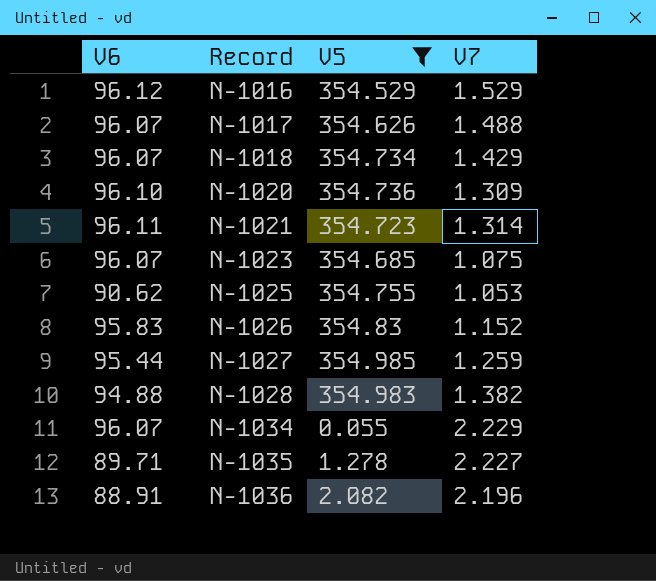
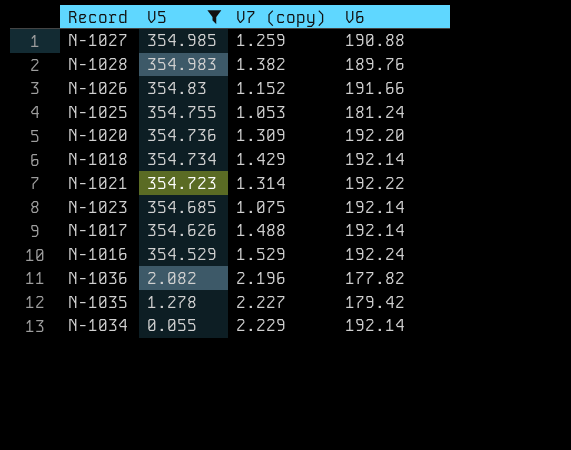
row order: Record ascending -> V5 descending
column name: V7 -> V7 (copy)
column V6 | position: 1 -> 4
N-1027 | V6: 95.44 -> 190.88
N-1028 | V6: 94.88 -> 189.76
N-1026 | V6: 95.83 -> 191.66
N-1025 | V6: 90.62 -> 181.24
N-1020 | V6: 96.10 -> 192.20
N-1018 | V6: 96.07 -> 192.14
N-1021 | V6: 96.11 -> 192.22
N-1023 | V6: 96.07 -> 192.14
N-1017 | V6: 96.07 -> 192.14
N-1016 | V6: 96.12 -> 192.24
N-1036 | V6: 88.91 -> 177.82
N-1035 | V6: 89.71 -> 179.42
N-1034 | V6: 96.07 -> 192.14

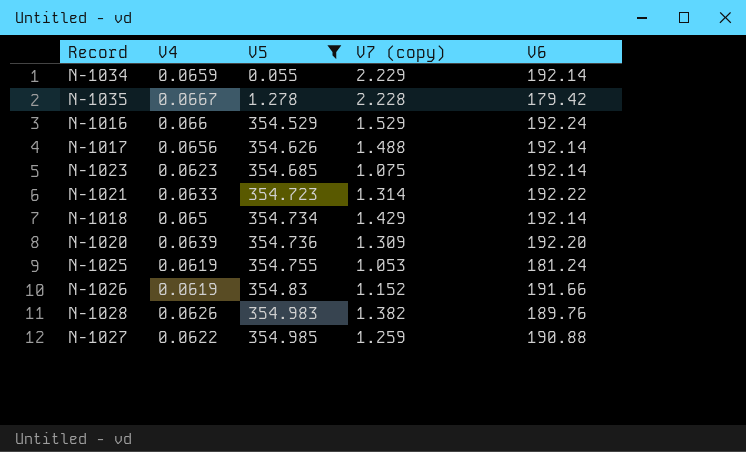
row order: V5 descending -> V5 ascending
column V4 | position: none -> 2
row N-1036: 2.082 | 2.196 | 177.82 -> none
N-1035 | V7 (copy): 2.227 -> 2.228

